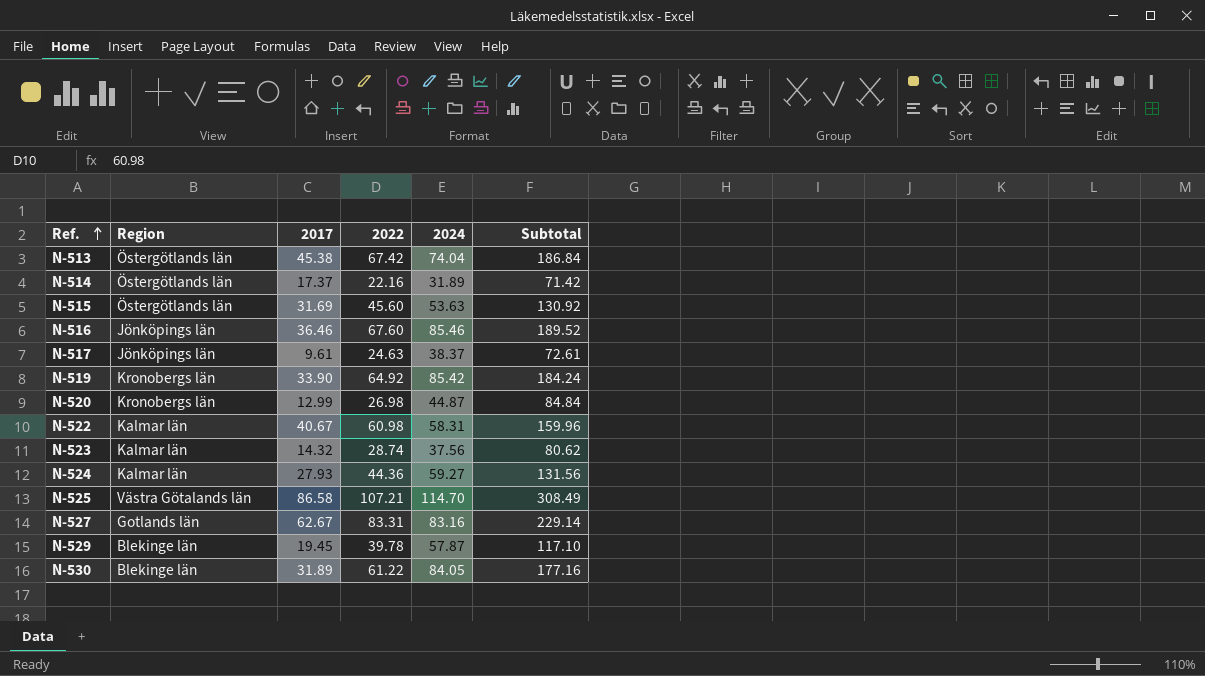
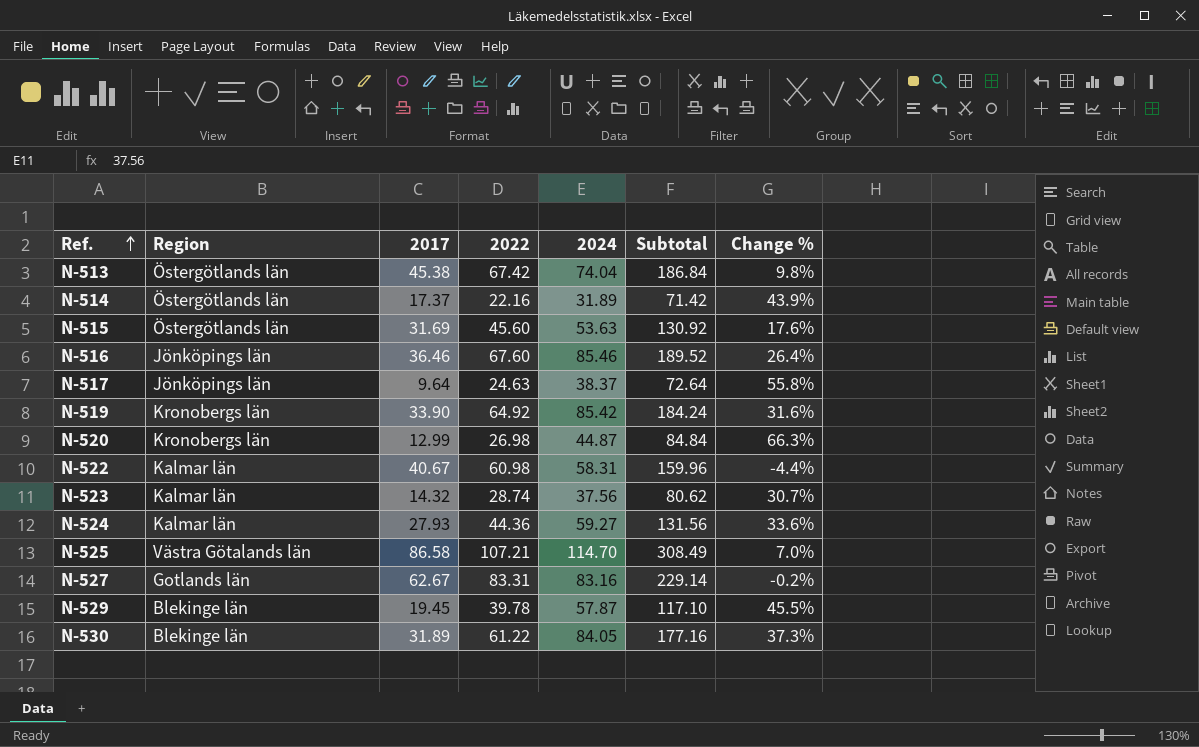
column Change % | formula: none -> ([2024] - [2022]) / [2022]
N-517 | 2017: 9.61 -> 9.64
N-517 | Subtotal: 72.61 -> 72.64

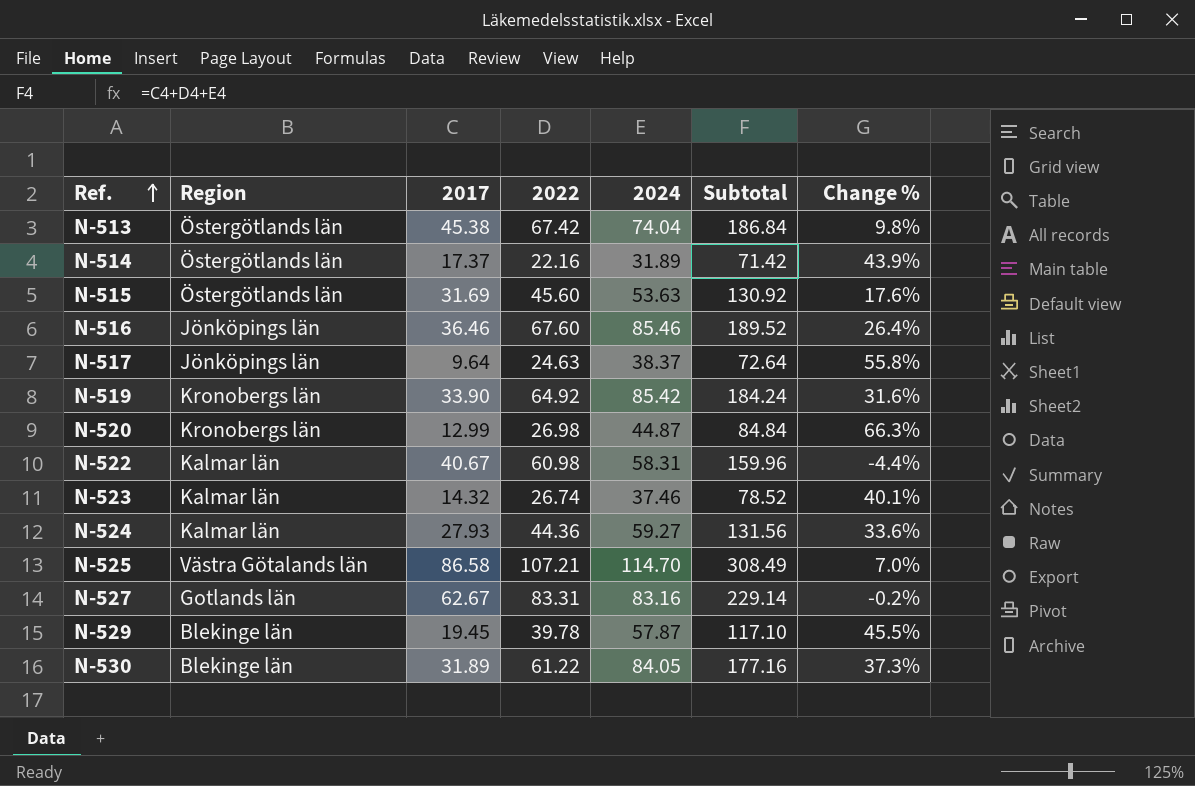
N-523 | 2022: 28.74 -> 26.74
N-523 | 2024: 37.56 -> 37.46
N-523 | Subtotal: 80.62 -> 78.52
N-523 | Change %: 30.7% -> 40.1%

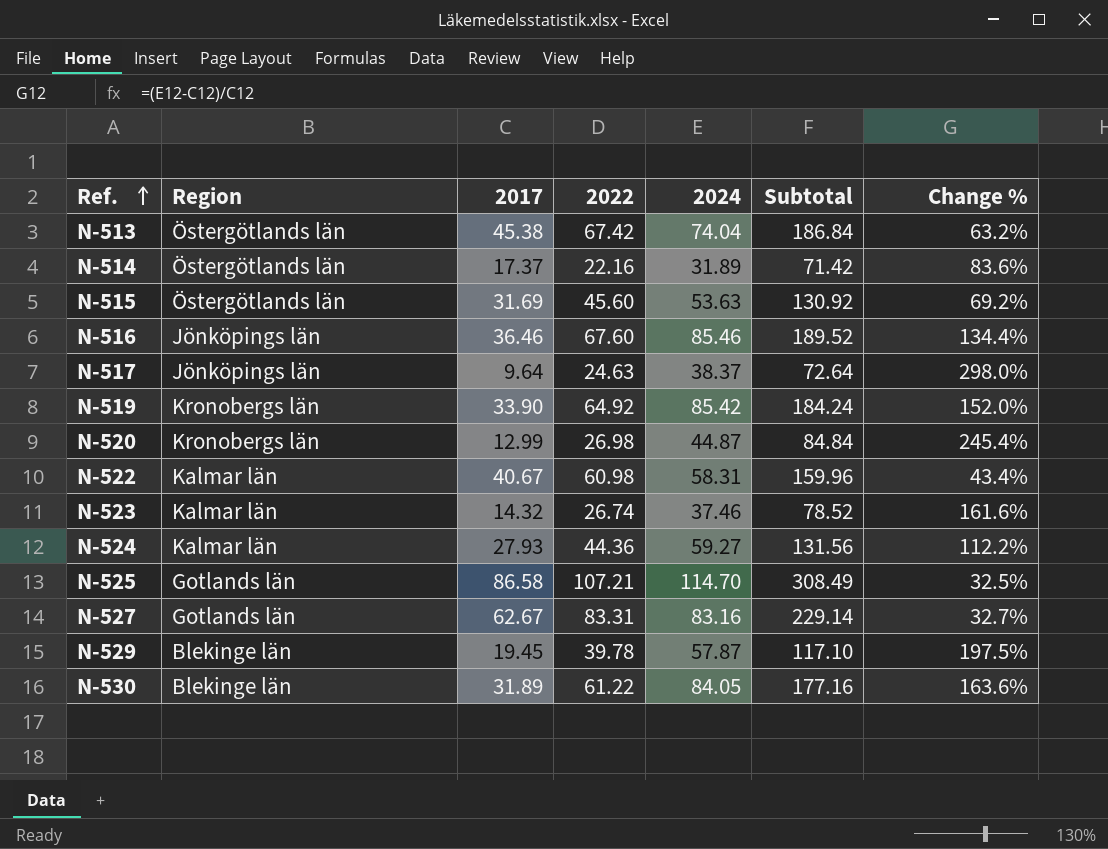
column Change % | formula: ([2024] - [2022]) / [2022] -> ([2024] - [2017]) / [2017]
N-525 | Region: Västra Götalands län -> Gotlands län

